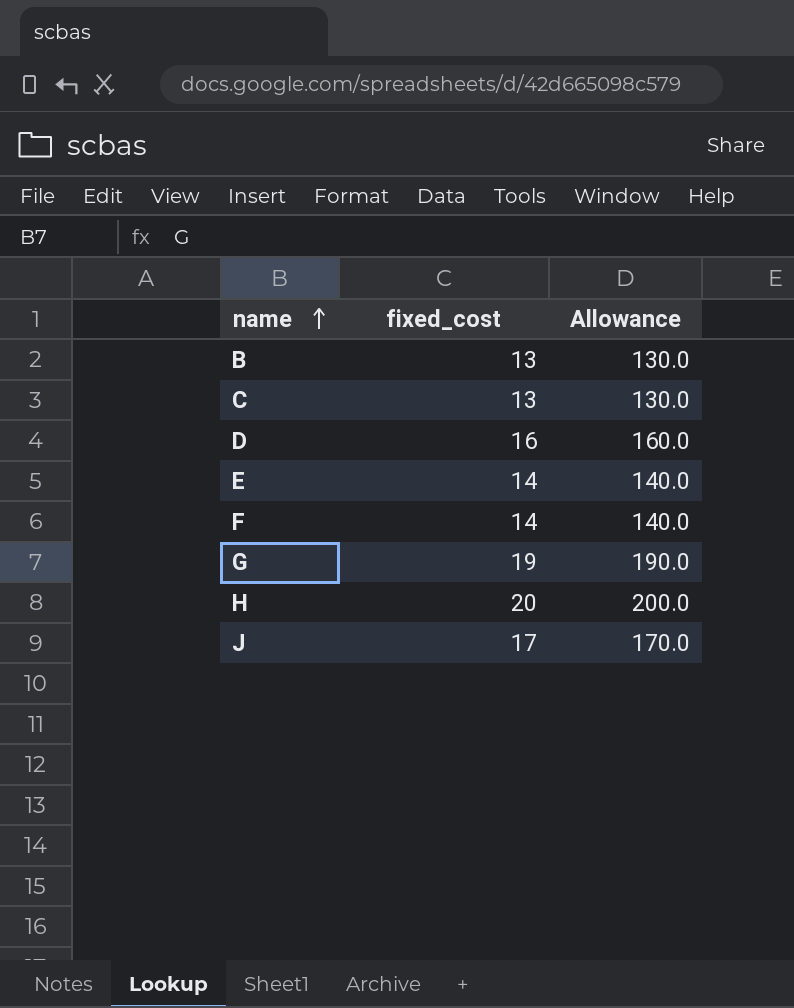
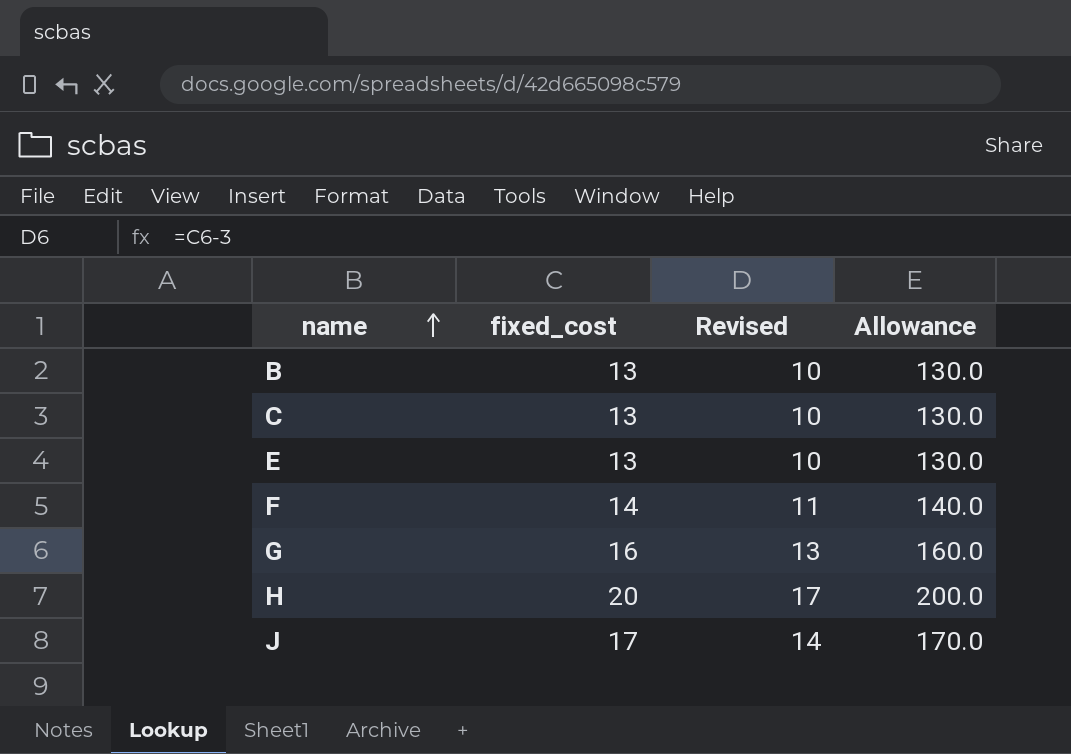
column Revised | formula: none -> [fixed_cost] - 3
row D: 16 | 160.0 -> none
E | fixed_cost: 14 -> 13
E | Allowance: 140.0 -> 130.0
G | fixed_cost: 19 -> 16
G | Allowance: 190.0 -> 160.0

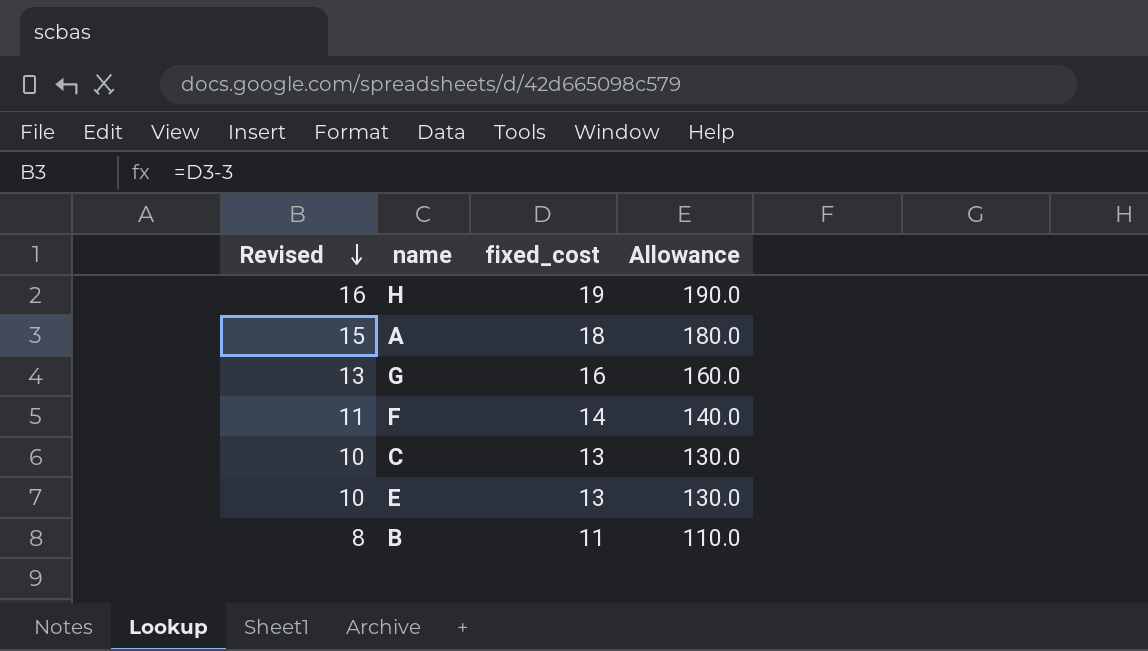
row order: name ascending -> Revised descending
column Revised | position: 3 -> 1
row J: 17 | 14 | 170.0 -> none
H | Revised: 17 -> 16
H | fixed_cost: 20 -> 19
H | Allowance: 200.0 -> 190.0
row A: none -> 15 | 18 | 180.0
B | Revised: 10 -> 8
B | fixed_cost: 13 -> 11
B | Allowance: 130.0 -> 110.0

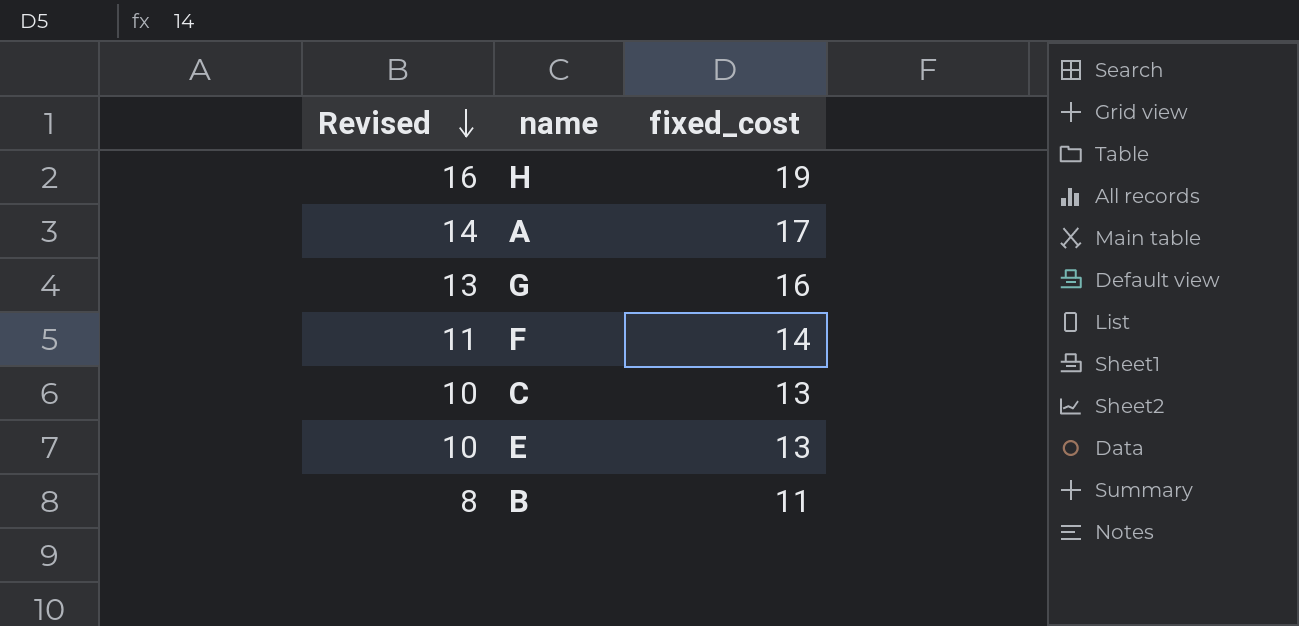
column Allowance | formula: [fixed_cost] * 10 -> none
A | Revised: 15 -> 14
A | fixed_cost: 18 -> 17

